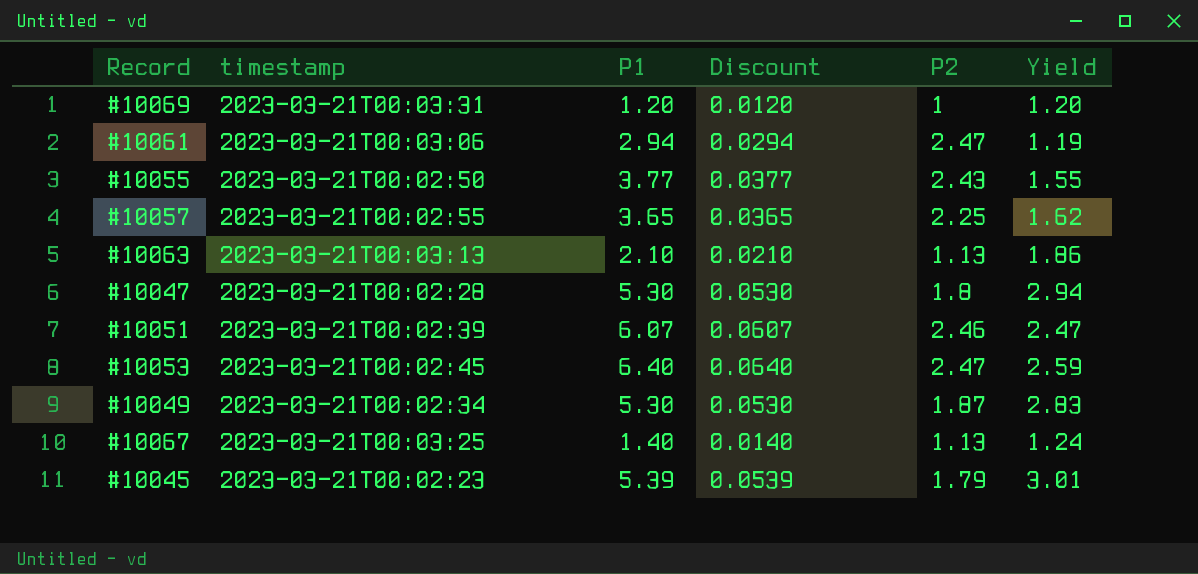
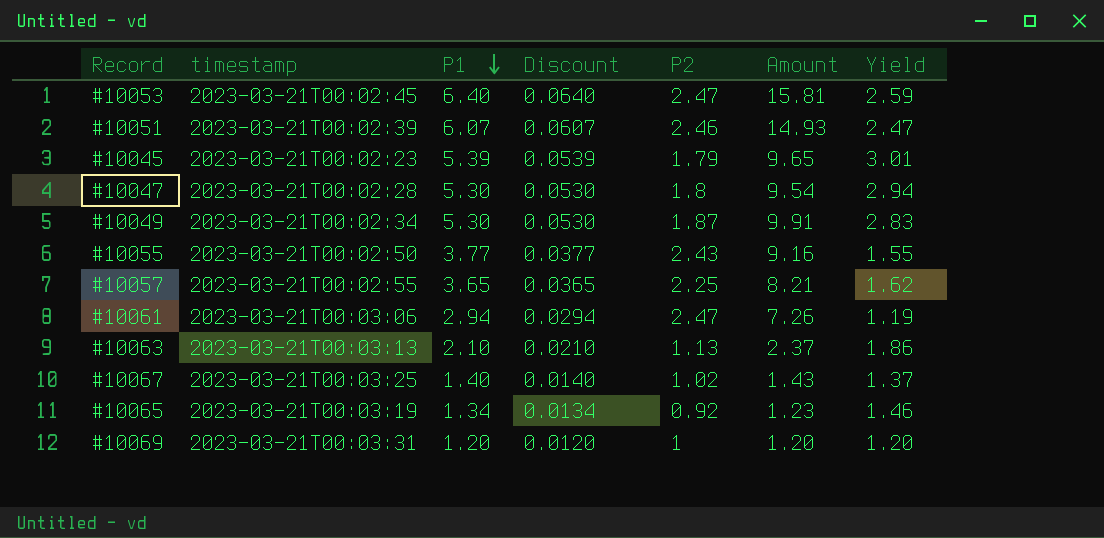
row order: none -> P1 descending
column Amount | formula: none -> [P1] * [P2]
#10067 | P2: 1.13 -> 1.02
#10067 | Yield: 1.24 -> 1.37
row #10065: none -> 2023-03-21T00:03:19 | 1.34 | 0.0134 | 0.92 | 1.23 | 1.46

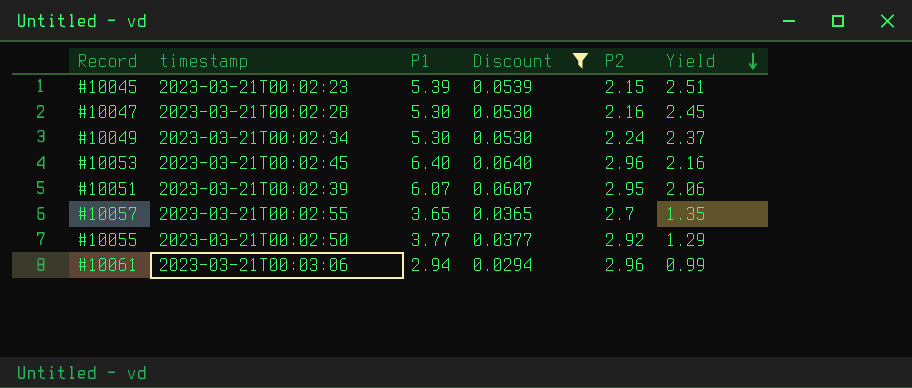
filter: none -> Discount >= 0.0294
row order: P1 descending -> Yield descending
column Amount | formula: [P1] * [P2] -> none
#10045 | P2: 1.79 -> 2.15
#10045 | Yield: 3.01 -> 2.51
#10047 | P2: 1.8 -> 2.16
#10047 | Yield: 2.94 -> 2.45
#10049 | P2: 1.87 -> 2.24
#10049 | Yield: 2.83 -> 2.37
#10053 | P2: 2.47 -> 2.96
#10053 | Yield: 2.59 -> 2.16
#10051 | P2: 2.46 -> 2.95
#10051 | Yield: 2.47 -> 2.06
#10057 | P2: 2.25 -> 2.7
#10057 | Yield: 1.62 -> 1.35
#10055 | P2: 2.43 -> 2.92
#10055 | Yield: 1.55 -> 1.29
#10061 | P2: 2.47 -> 2.96
#10061 | Yield: 1.19 -> 0.99

